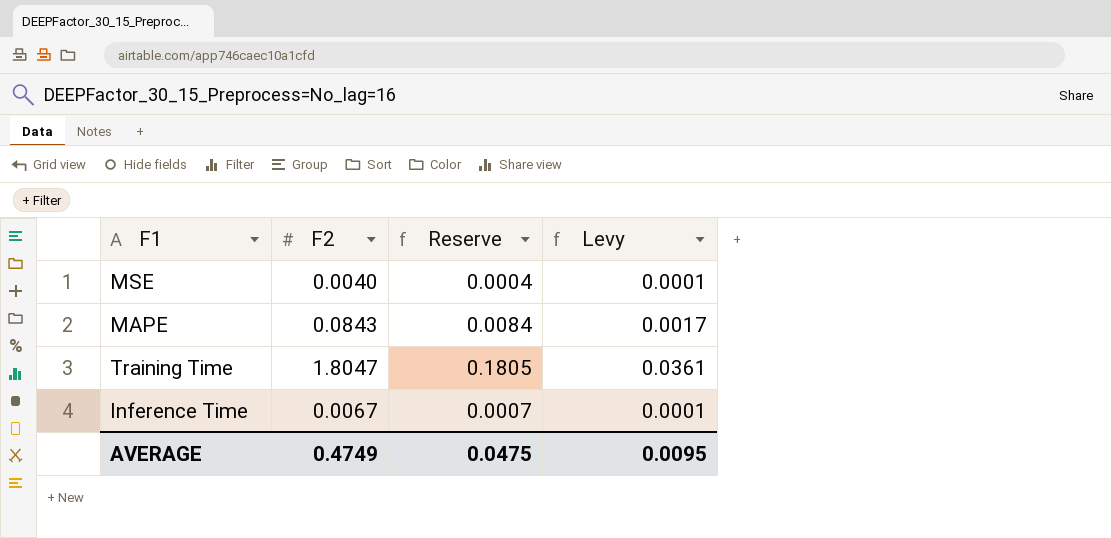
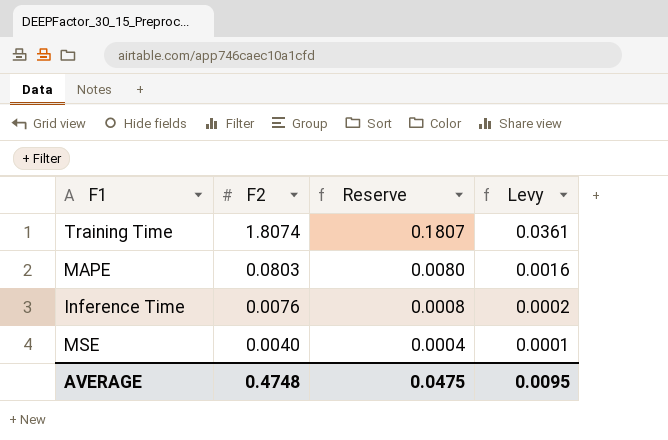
row order: none -> F2 descending
Training Time | F2: 1.8047 -> 1.8074
Training Time | Reserve: 0.1805 -> 0.1807
MAPE | F2: 0.0843 -> 0.0803
MAPE | Reserve: 0.0084 -> 0.0080
MAPE | Levy: 0.0017 -> 0.0016
Inference Time | F2: 0.0067 -> 0.0076
Inference Time | Reserve: 0.0007 -> 0.0008
Inference Time | Levy: 0.0001 -> 0.0002
AVERAGE | F2: 0.4749 -> 0.4748

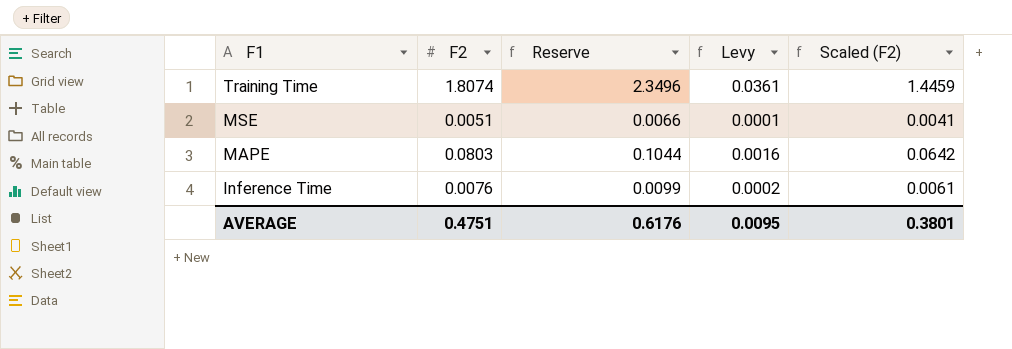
row order: F2 descending -> F1 descending
column Reserve | formula: [F2] * 0.1 -> [F2] * 1.3
column Scaled (F2) | formula: none -> [F2] * 0.8
MSE | F2: 0.0040 -> 0.0051
AVERAGE | F2: 0.4748 -> 0.4751
AVERAGE | Reserve: 0.0475 -> 0.6176

